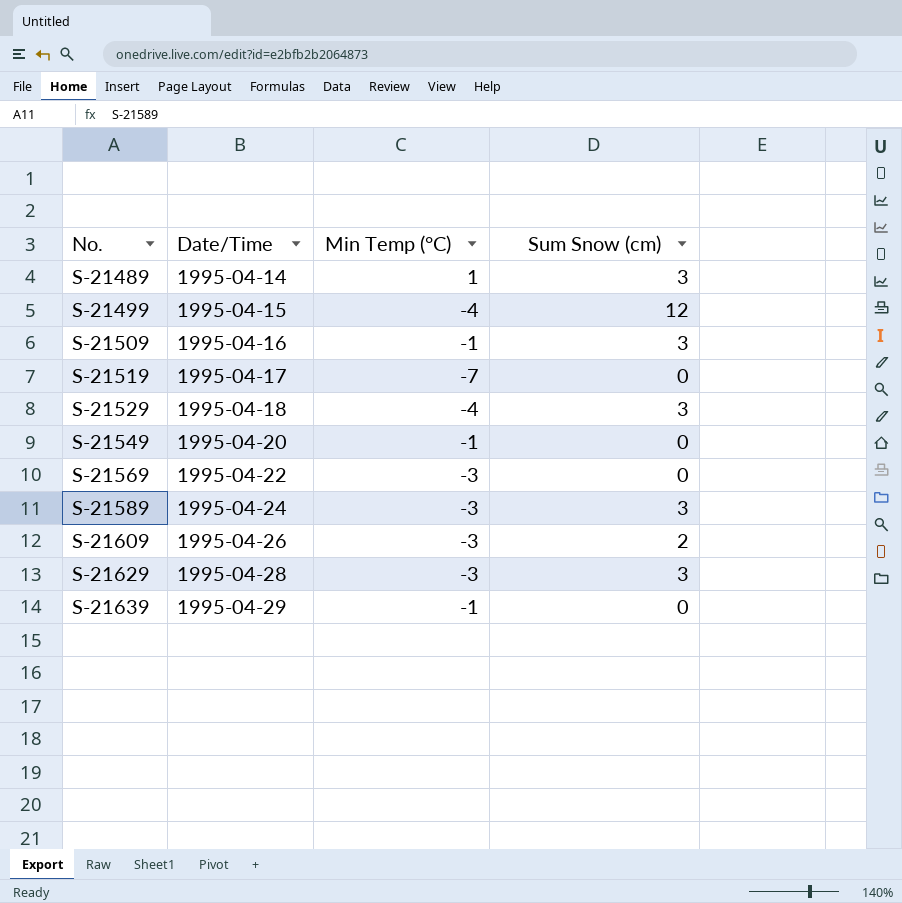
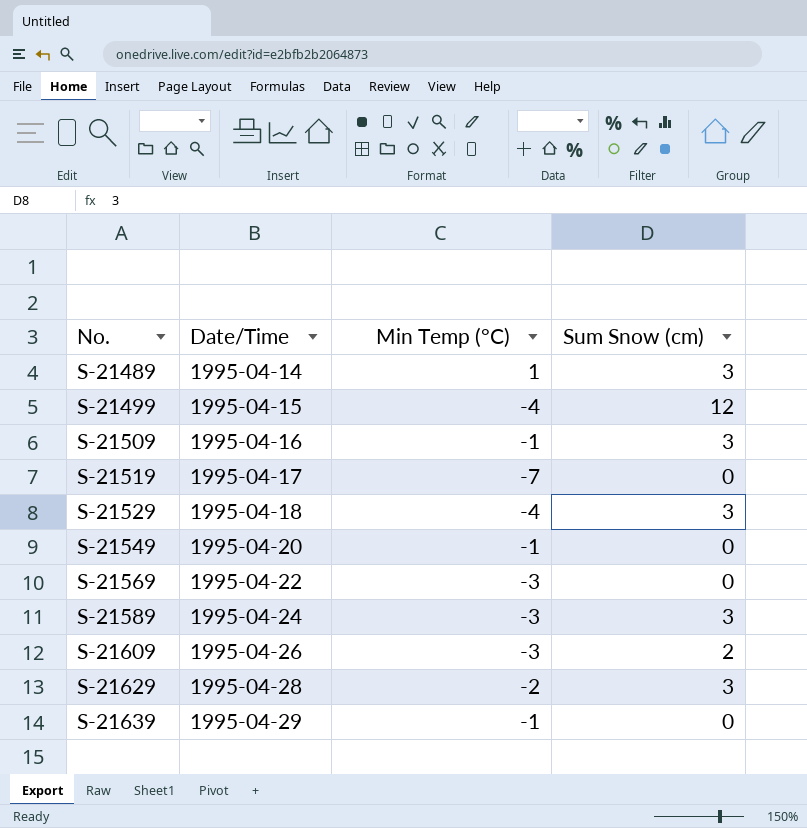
S-21629 | Min Temp (°C): -3 -> -2

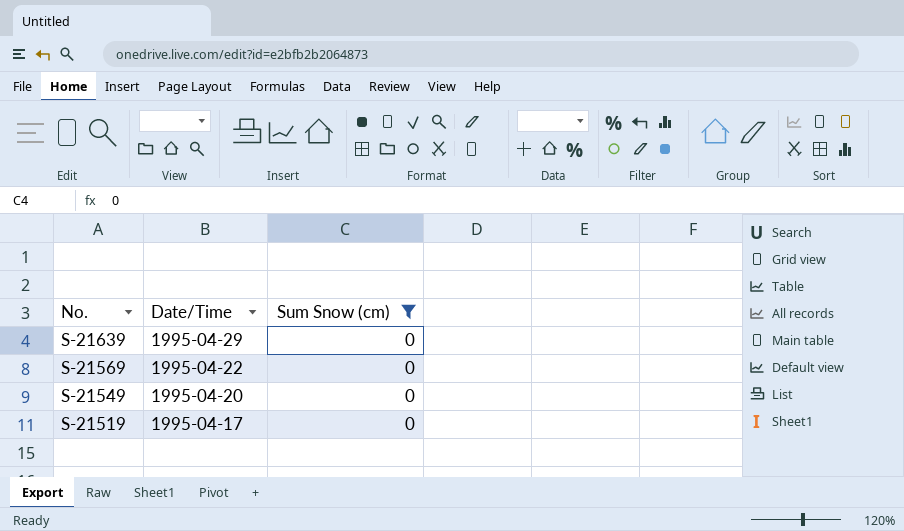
filter: none -> Sum Snow (cm) = 0
row order: No. ascending -> No. descending
column Min Temp (°C) | position: 3 -> none

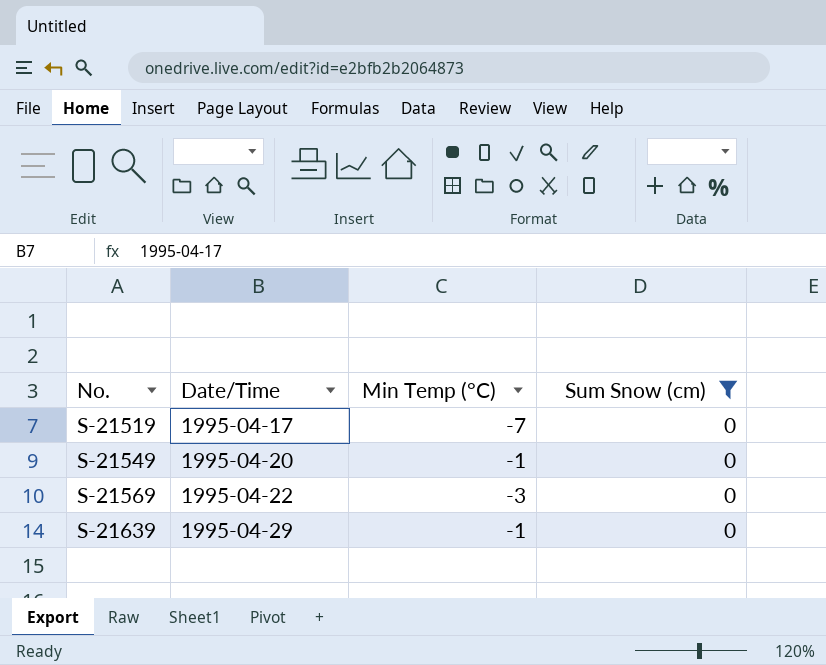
row order: No. descending -> No. ascending
column Min Temp (°C) | position: none -> 3

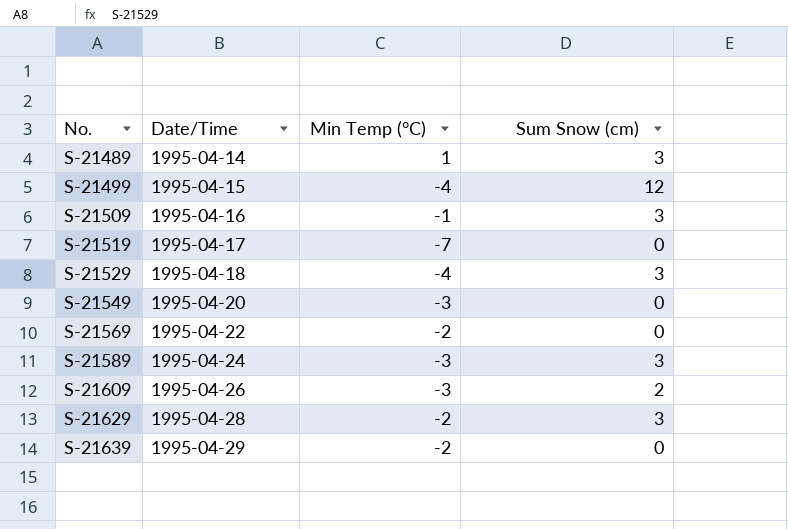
filter: Sum Snow (cm) = 0 -> none
S-21549 | Min Temp (°C): -1 -> -3
S-21569 | Min Temp (°C): -3 -> -2
S-21639 | Min Temp (°C): -1 -> -2

